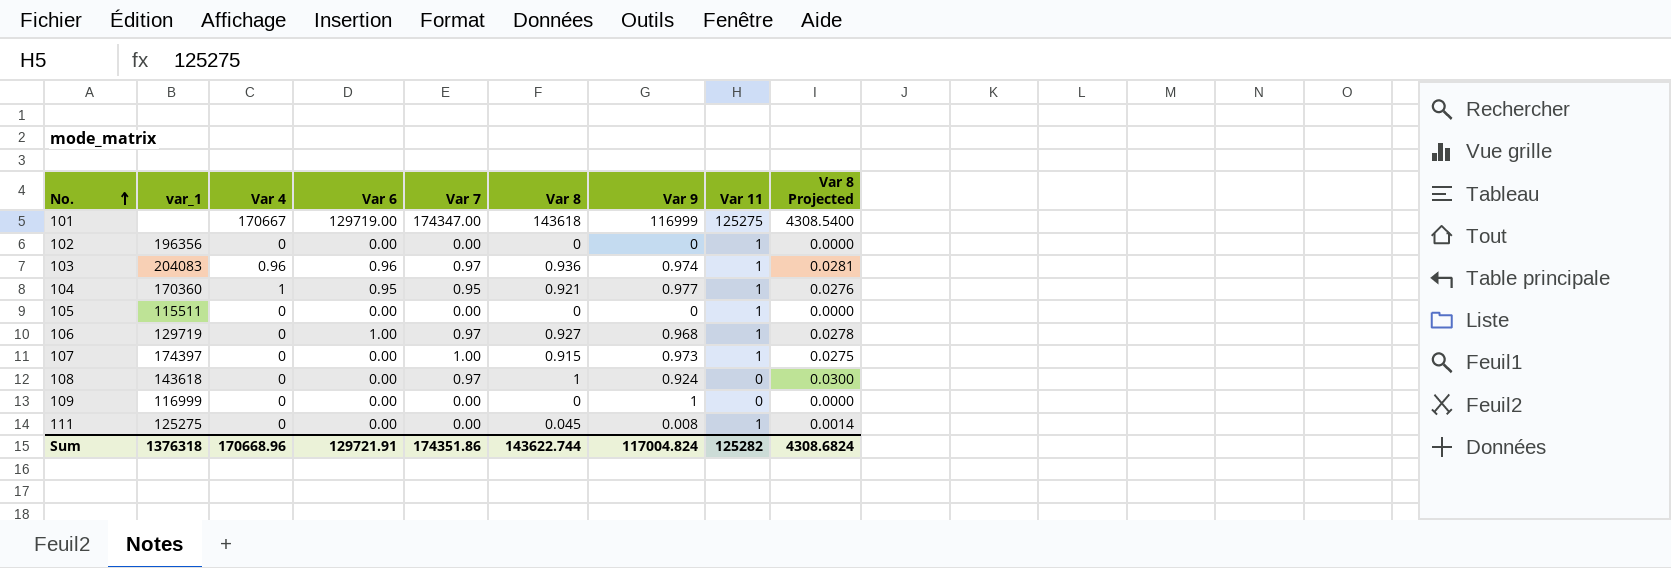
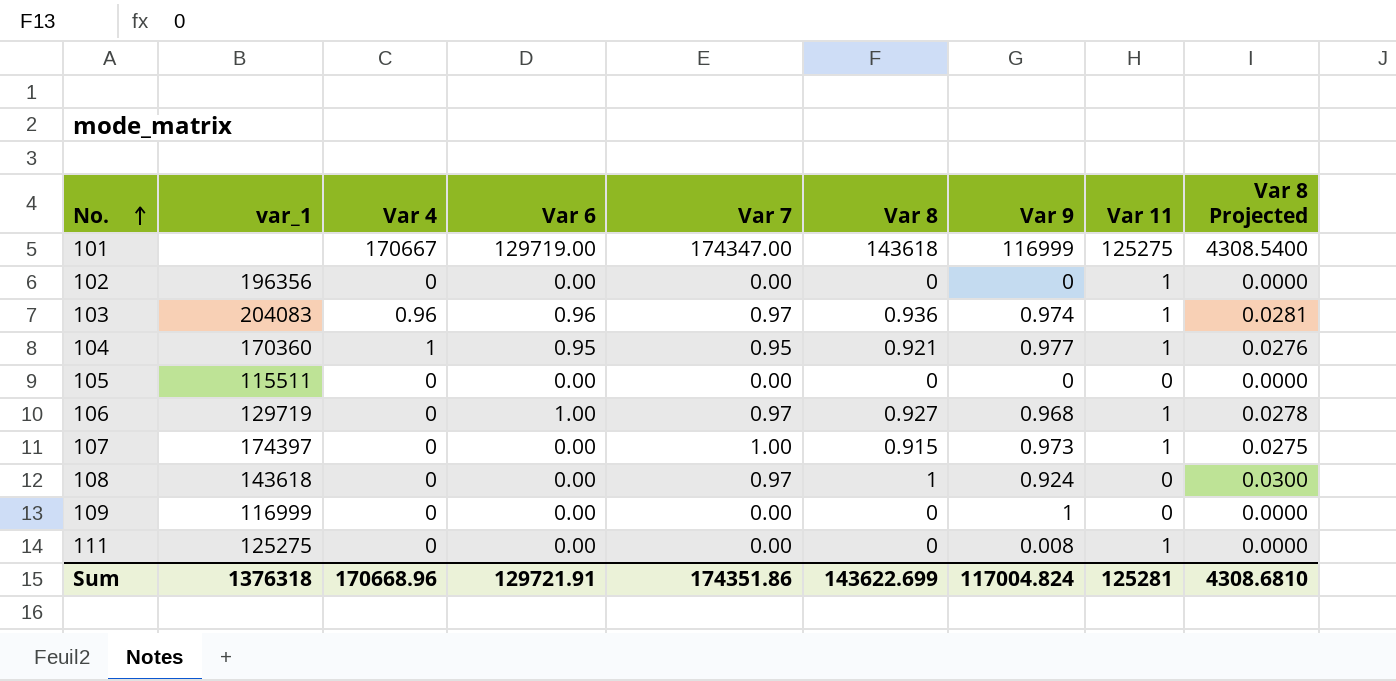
105 | Var 11: 1 -> 0
111 | Var 8: 0.045 -> 0
111 | Var 8 Projected: 0.0014 -> 0.0000
Sum | Var 8: 143622.744 -> 143622.699
Sum | Var 11: 125282 -> 125281
Sum | Var 8 Projected: 4308.6824 -> 4308.6810

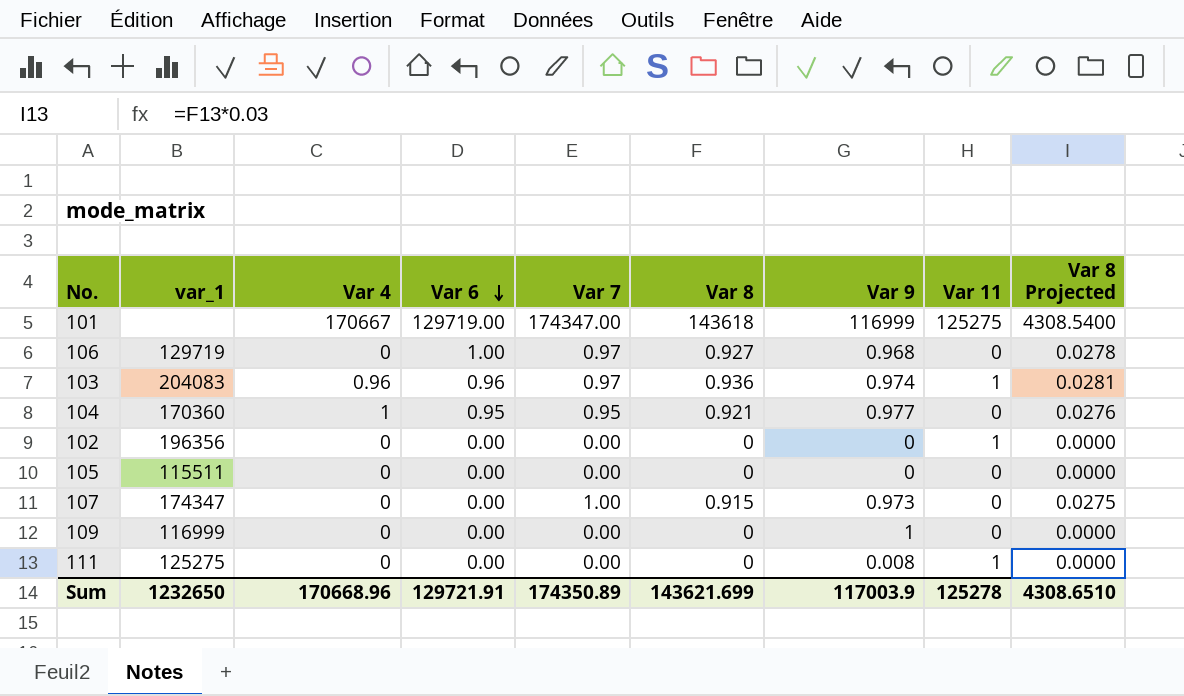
row order: No. ascending -> Var 6 descending
row 108: 143618 | 0 | 0.00 | 0.97 | 1 | 0.924 | 0 | 0.0300 -> none
106 | Var 11: 1 -> 0
104 | Var 11: 1 -> 0
107 | var_1: 174397 -> 174347
107 | Var 11: 1 -> 0
Sum | var_1: 1376318 -> 1232650
Sum | Var 7: 174351.86 -> 174350.89
Sum | Var 8: 143622.699 -> 143621.699
Sum | Var 9: 117004.824 -> 117003.9
Sum | Var 11: 125281 -> 125278
Sum | Var 8 Projected: 4308.6810 -> 4308.6510

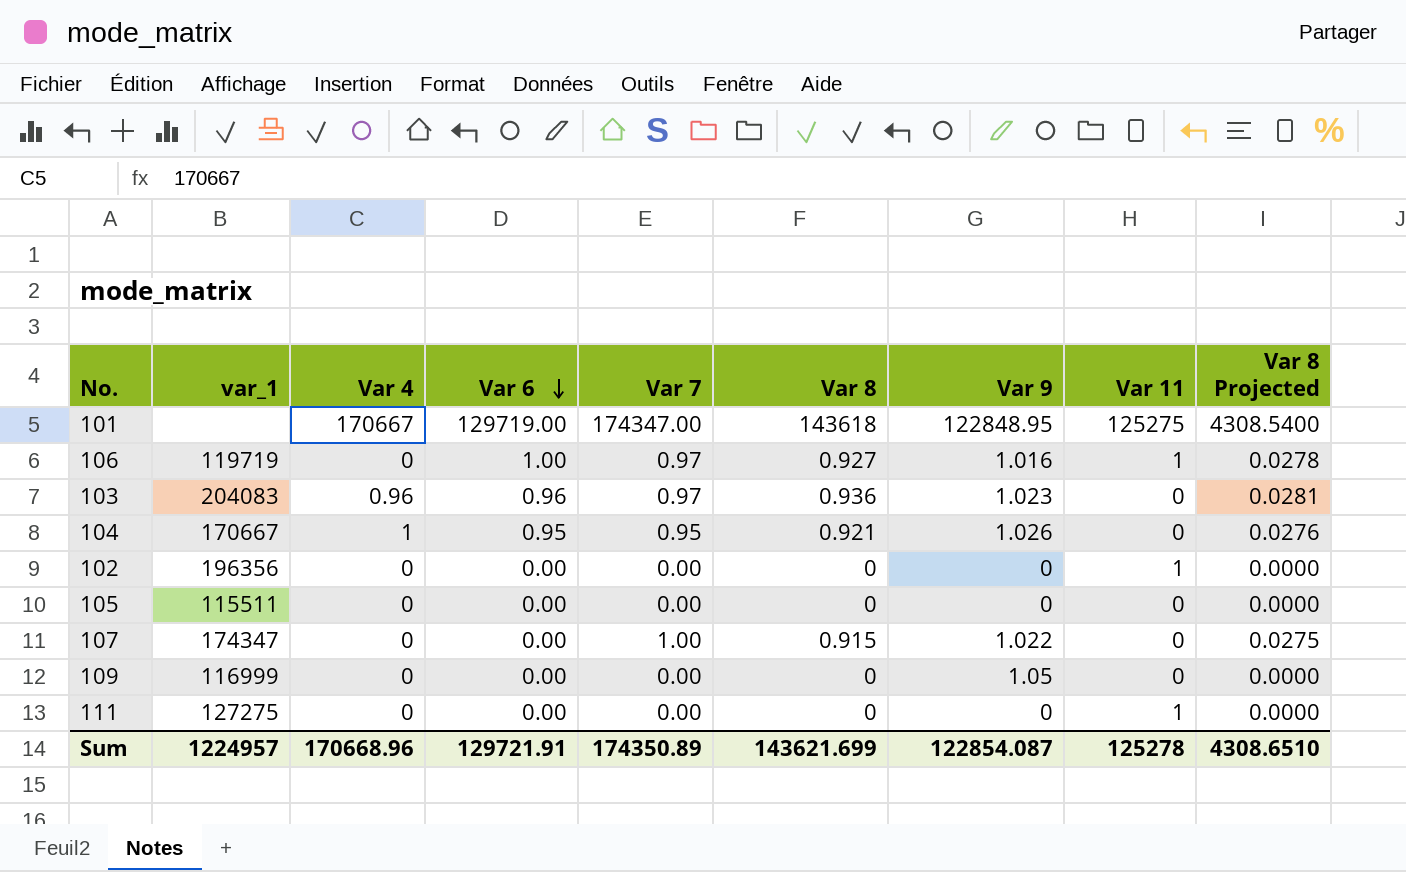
101 | Var 9: 116999 -> 122848.95
106 | var_1: 129719 -> 119719
106 | Var 9: 0.968 -> 1.016
106 | Var 11: 0 -> 1
103 | Var 9: 0.974 -> 1.023
103 | Var 11: 1 -> 0
104 | var_1: 170360 -> 170667
104 | Var 9: 0.977 -> 1.026
107 | Var 9: 0.973 -> 1.022
109 | Var 9: 1 -> 1.05
111 | var_1: 125275 -> 127275
111 | Var 9: 0.008 -> 0
Sum | var_1: 1232650 -> 1224957
Sum | Var 9: 117003.9 -> 122854.087

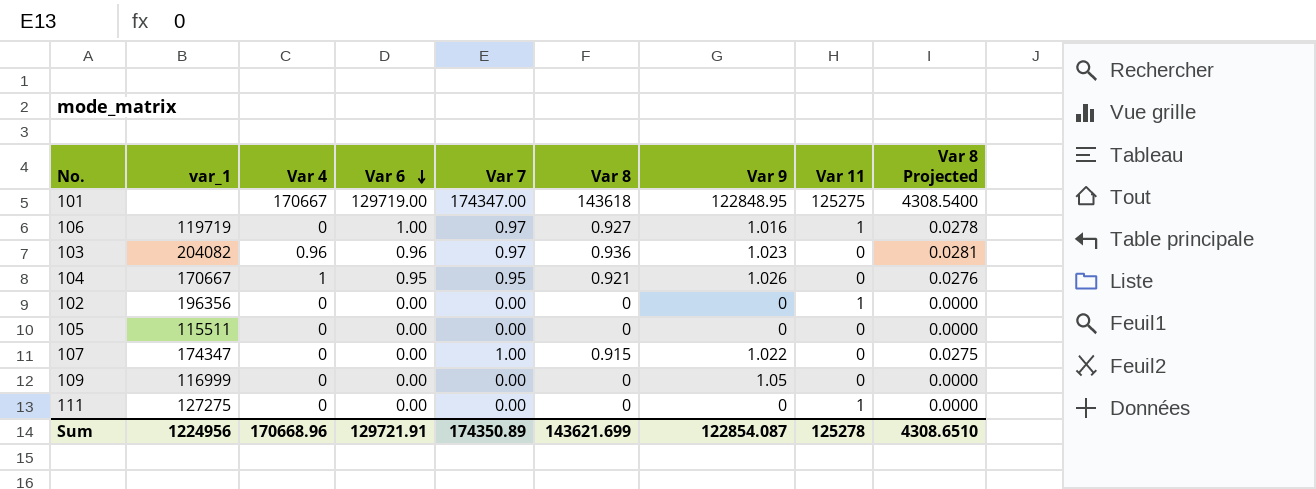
103 | var_1: 204083 -> 204082
Sum | var_1: 1224957 -> 1224956

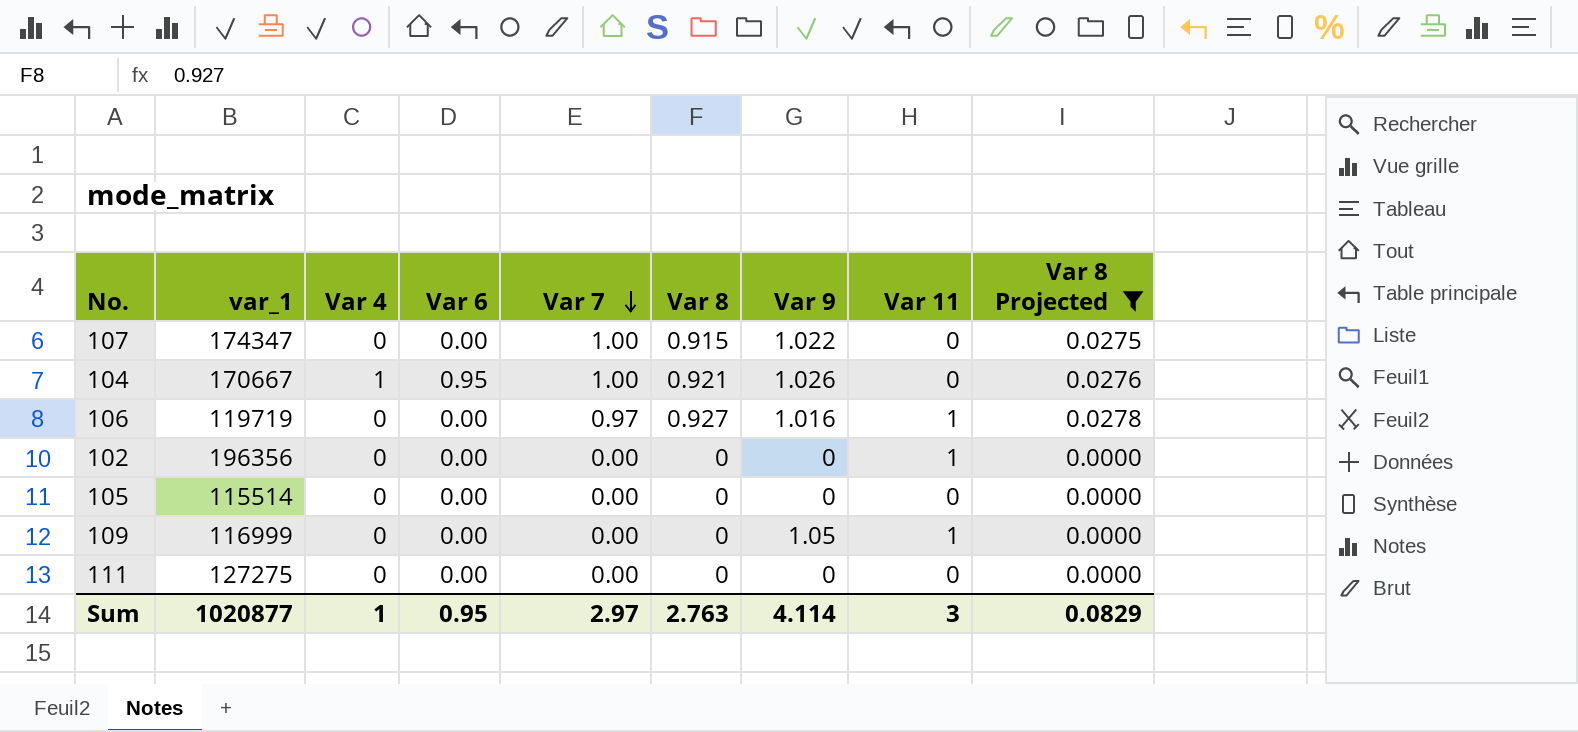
filter: none -> Var 8 Projected <= 0.0278
row order: Var 6 descending -> Var 7 descending
104 | Var 7: 0.95 -> 1.00
106 | Var 6: 1.00 -> 0.00
105 | var_1: 115511 -> 115514
109 | Var 11: 0 -> 1
111 | Var 11: 1 -> 0
Sum | var_1: 1224956 -> 1020877
Sum | Var 4: 170668.96 -> 1
Sum | Var 6: 129721.91 -> 0.95
Sum | Var 7: 174350.89 -> 2.97
Sum | Var 8: 143621.699 -> 2.763
Sum | Var 9: 122854.087 -> 4.114
Sum | Var 11: 125278 -> 3
Sum | Var 8 Projected: 4308.6510 -> 0.0829

